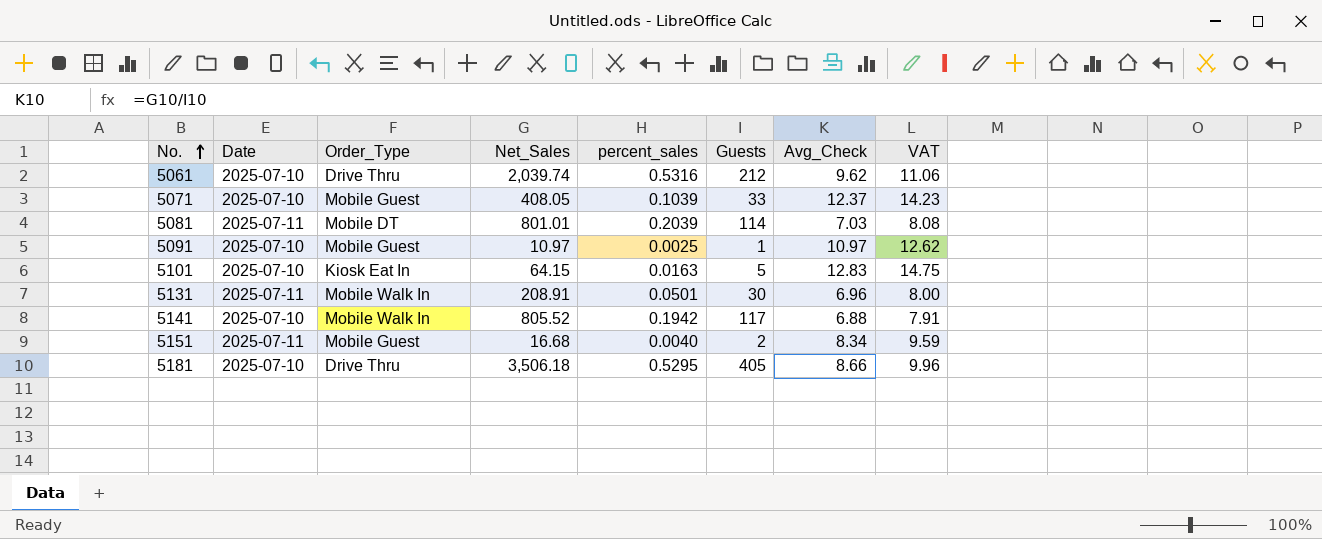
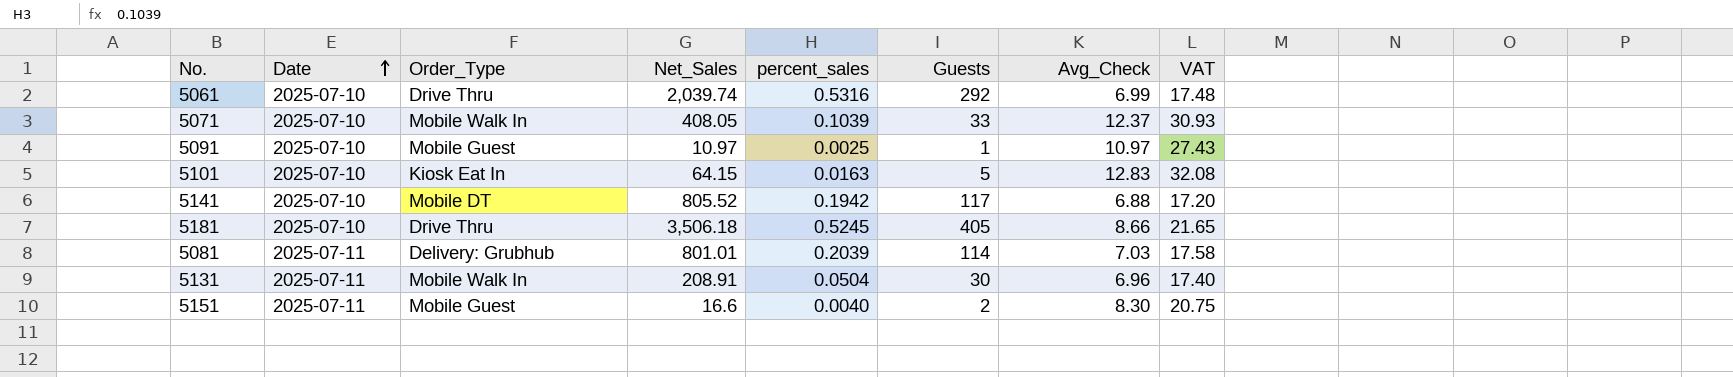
row order: No. ascending -> Date ascending
column VAT | formula: [Avg_Check] * 1.15 -> [Avg_Check] * 2.5
5061 | Guests: 212 -> 292
5061 | Avg_Check: 9.62 -> 6.99
5071 | Order_Type: Mobile Guest -> Mobile Walk In
5141 | Order_Type: Mobile Walk In -> Mobile DT
5181 | percent_sales: 0.5295 -> 0.5245
5081 | Order_Type: Mobile DT -> Delivery: Grubhub
5131 | percent_sales: 0.0501 -> 0.0504
5151 | Net_Sales: 16.68 -> 16.6
5151 | Avg_Check: 8.34 -> 8.30

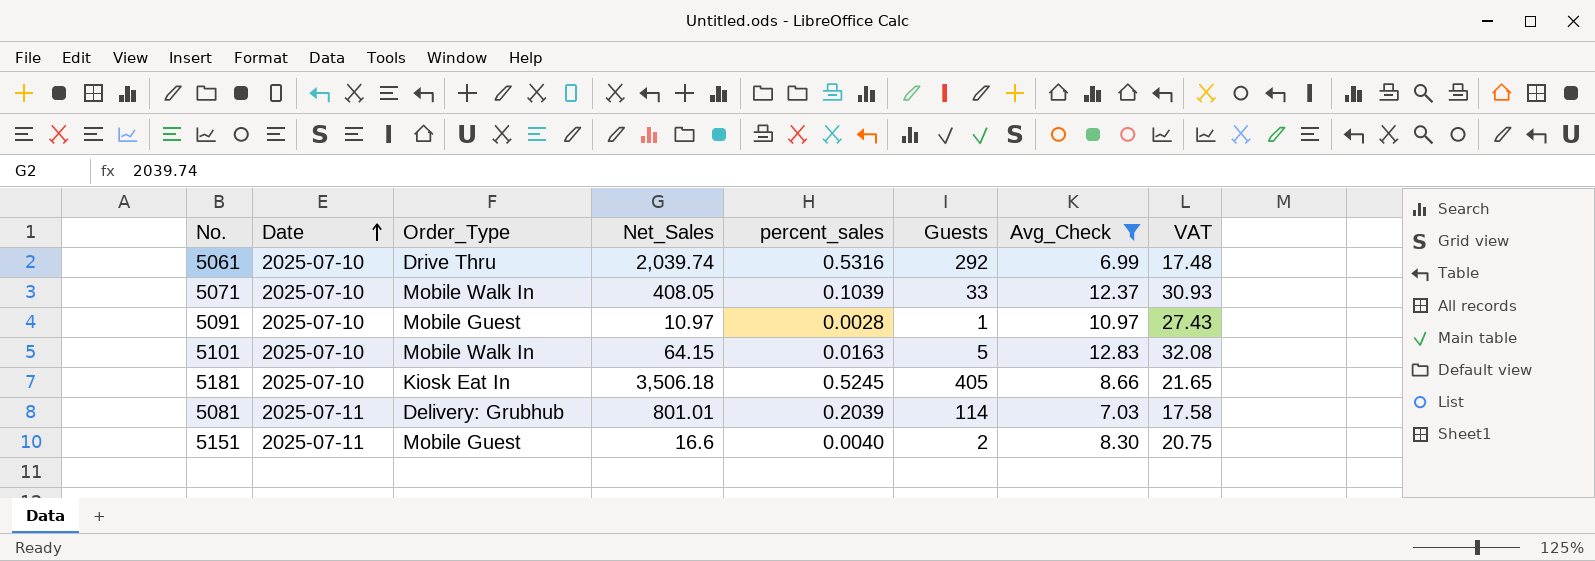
filter: none -> Avg_Check >= 6.99
5091 | percent_sales: 0.0025 -> 0.0028
5101 | Order_Type: Kiosk Eat In -> Mobile Walk In
5181 | Order_Type: Drive Thru -> Kiosk Eat In

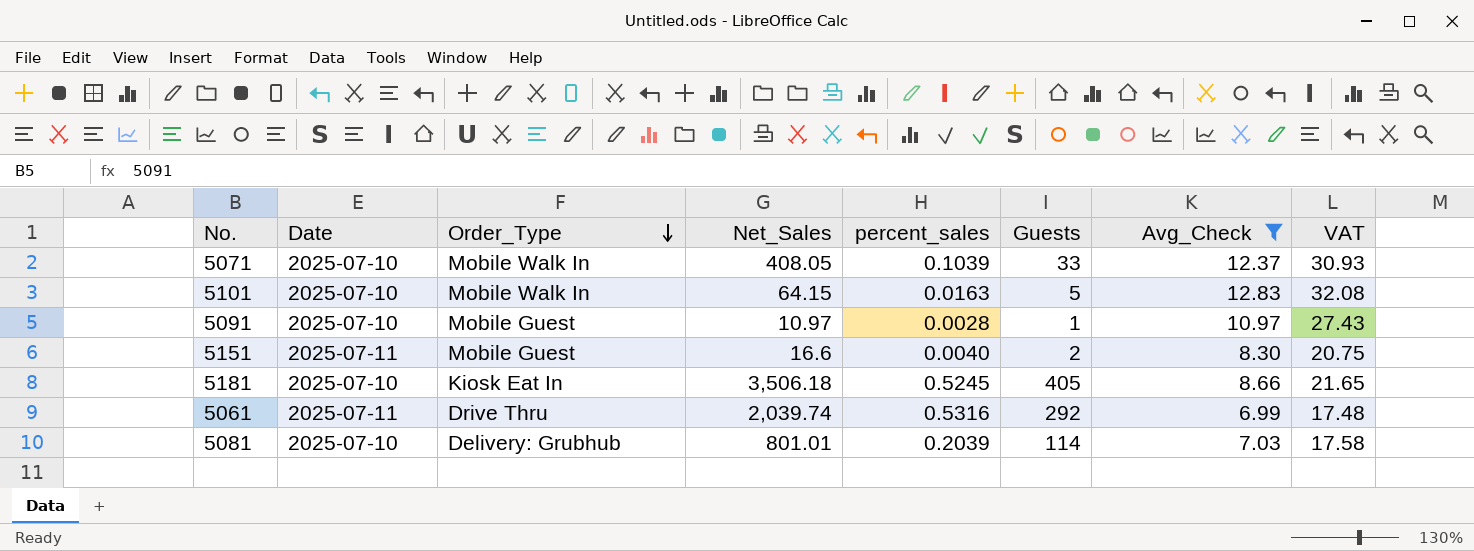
row order: Date ascending -> Order_Type descending
5061 | Date: 2025-07-10 -> 2025-07-11
5081 | Date: 2025-07-11 -> 2025-07-10

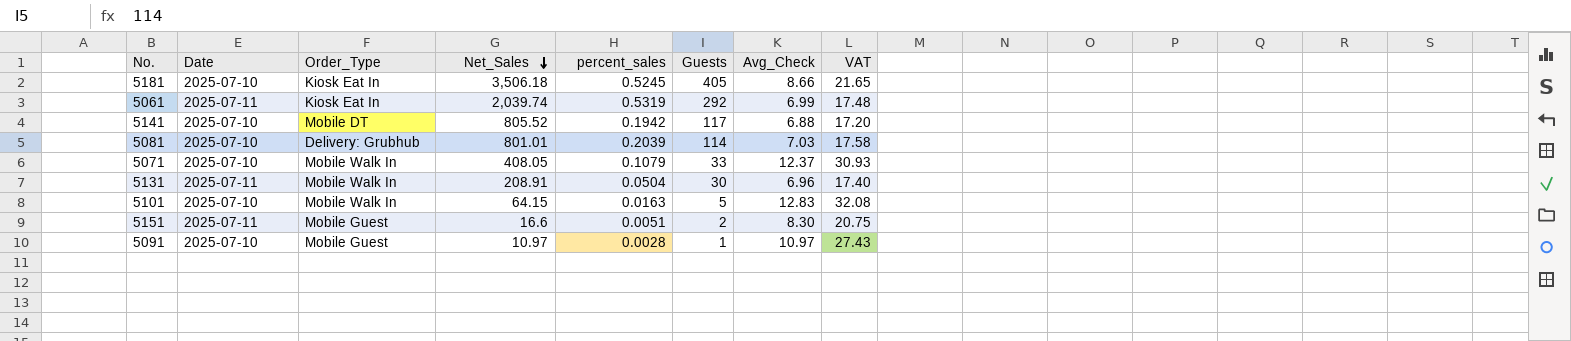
filter: Avg_Check >= 6.99 -> none
row order: Order_Type descending -> Net_Sales descending
5061 | Order_Type: Drive Thru -> Kiosk Eat In
5061 | percent_sales: 0.5316 -> 0.5319
5071 | percent_sales: 0.1039 -> 0.1079
5151 | percent_sales: 0.0040 -> 0.0051

